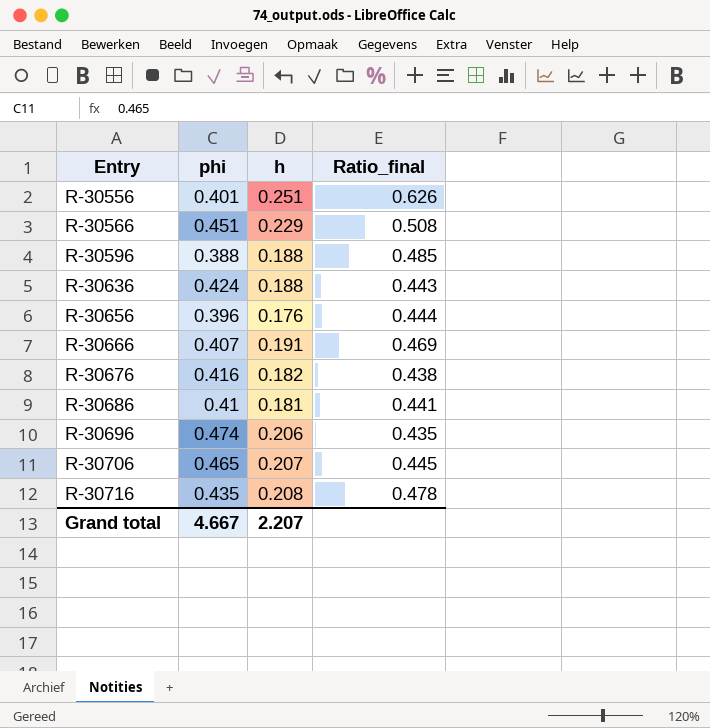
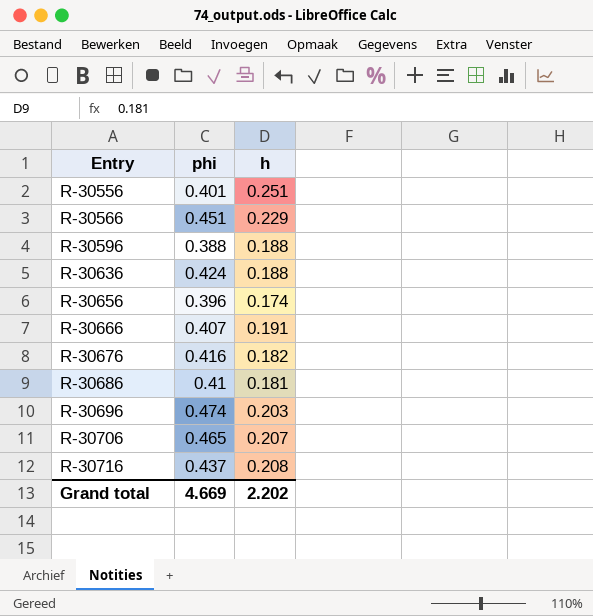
column Ratio_final | formula: [h] / [phi] -> none
R-30656 | h: 0.176 -> 0.174
R-30696 | h: 0.206 -> 0.203
R-30716 | phi: 0.435 -> 0.437
Grand total | phi: 4.667 -> 4.669
Grand total | h: 2.207 -> 2.202

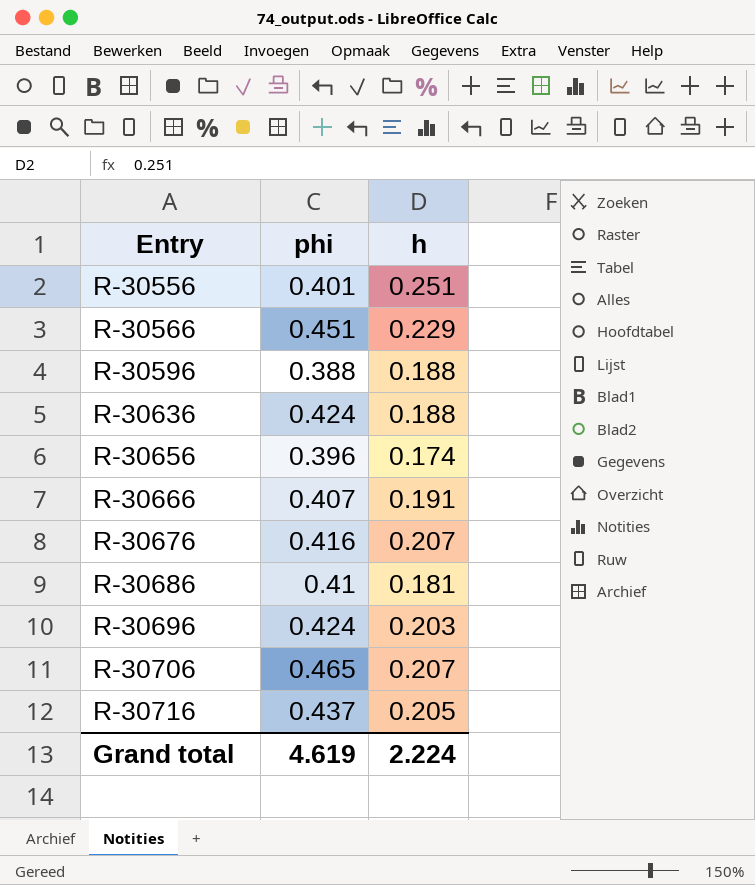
R-30676 | h: 0.182 -> 0.207
R-30696 | phi: 0.474 -> 0.424
R-30716 | h: 0.208 -> 0.205
Grand total | phi: 4.669 -> 4.619
Grand total | h: 2.202 -> 2.224

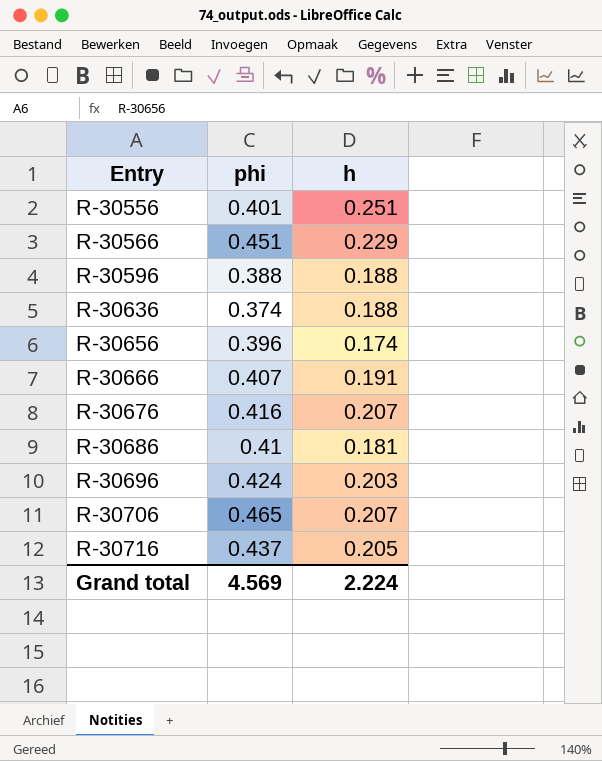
R-30636 | phi: 0.424 -> 0.374
Grand total | phi: 4.619 -> 4.569

